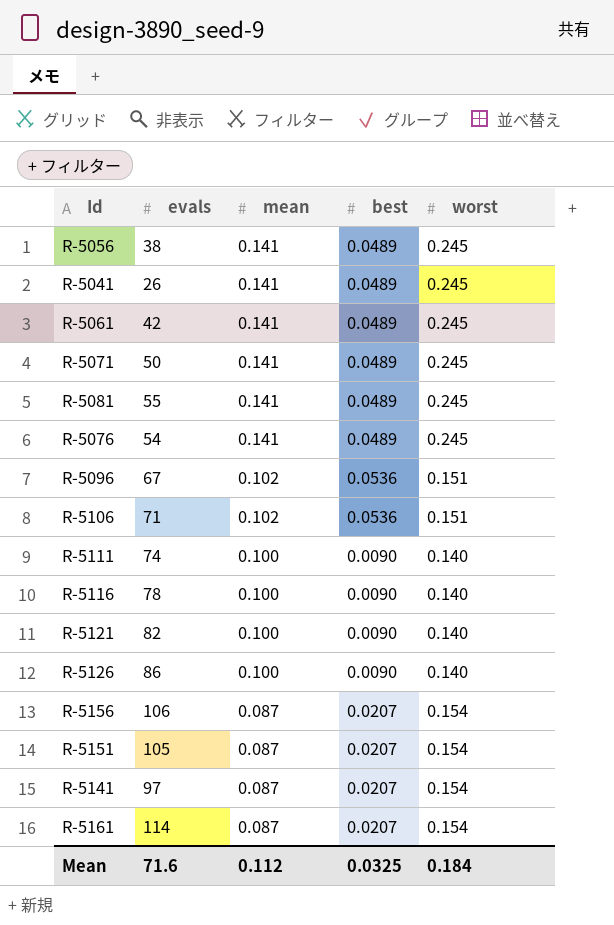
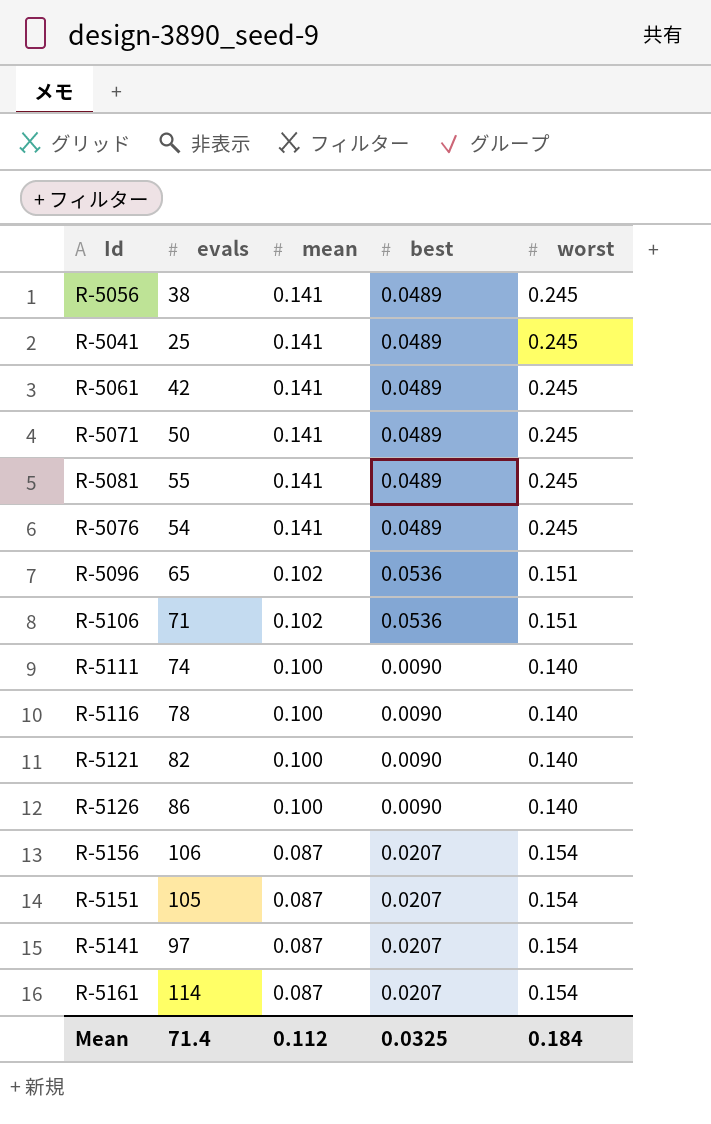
R-5041 | evals: 26 -> 25
R-5096 | evals: 67 -> 65
Mean | evals: 71.6 -> 71.4

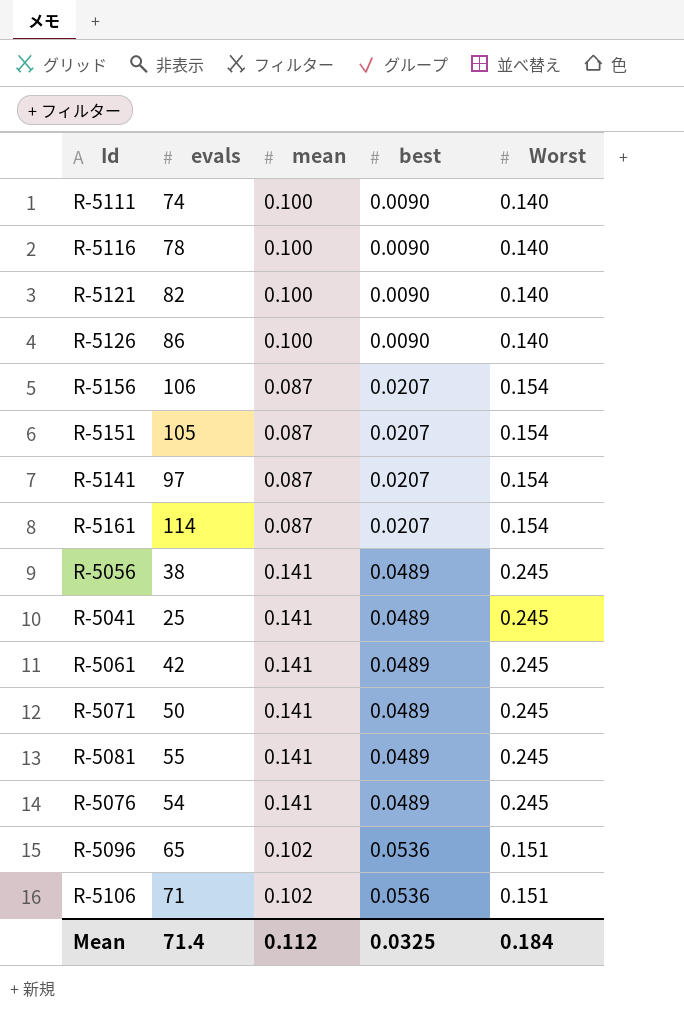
row order: mean descending -> best ascending
column name: worst -> Worst

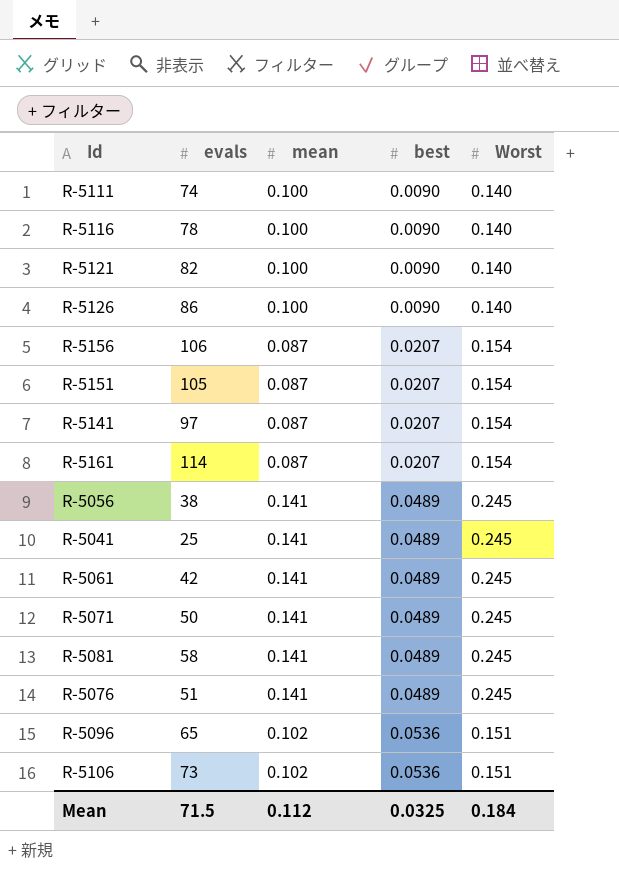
R-5081 | evals: 55 -> 58
R-5076 | evals: 54 -> 51
R-5106 | evals: 71 -> 73
Mean | evals: 71.4 -> 71.5

